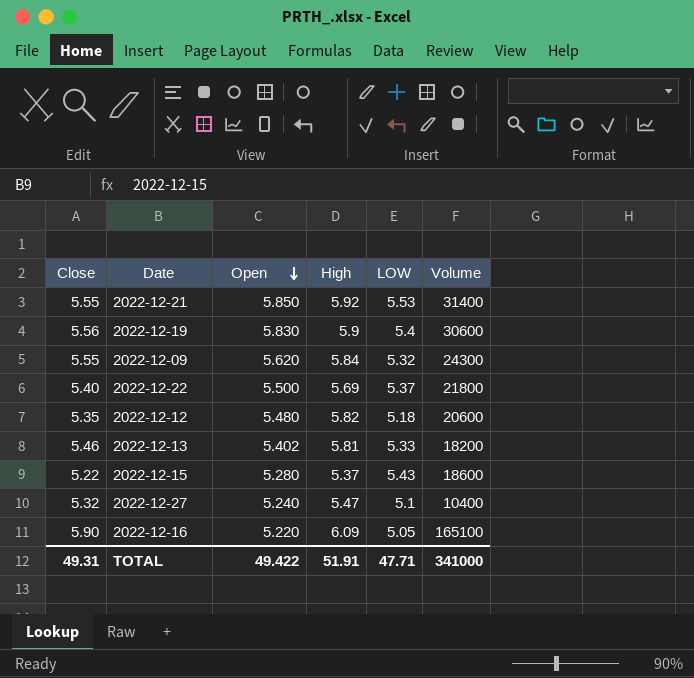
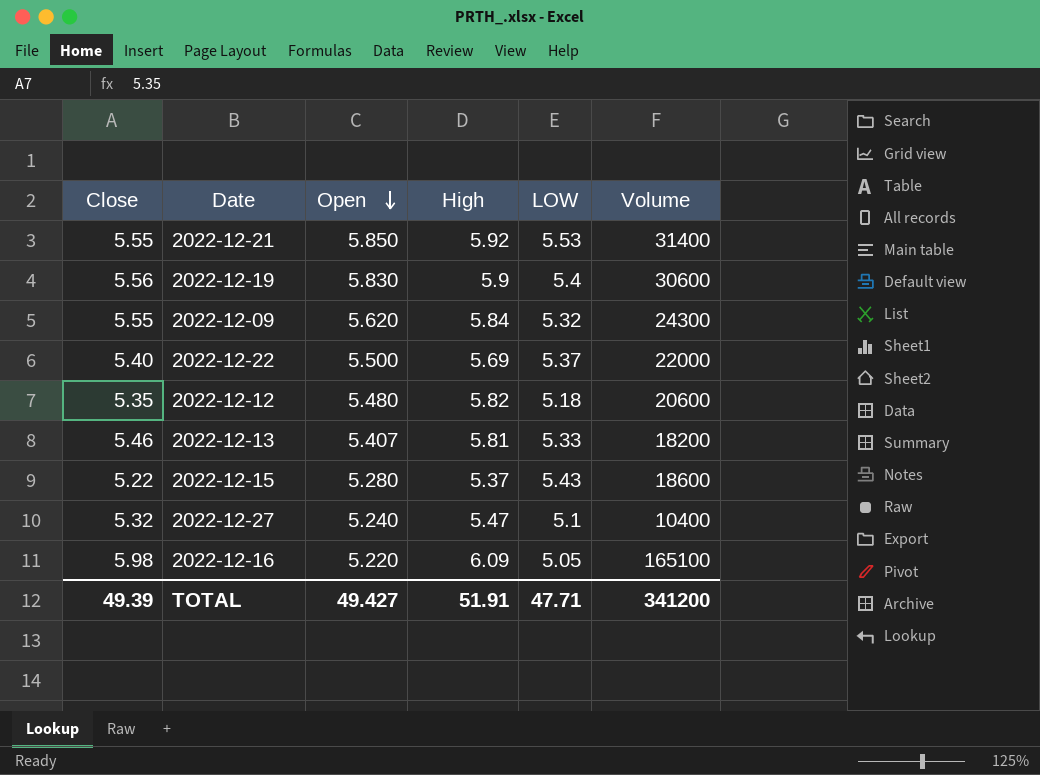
2022-12-22 | Volume: 21800 -> 22000
2022-12-13 | Open: 5.402 -> 5.407
2022-12-16 | Close: 5.90 -> 5.98
TOTAL | Close: 49.31 -> 49.39
TOTAL | Open: 49.422 -> 49.427
TOTAL | Volume: 341000 -> 341200

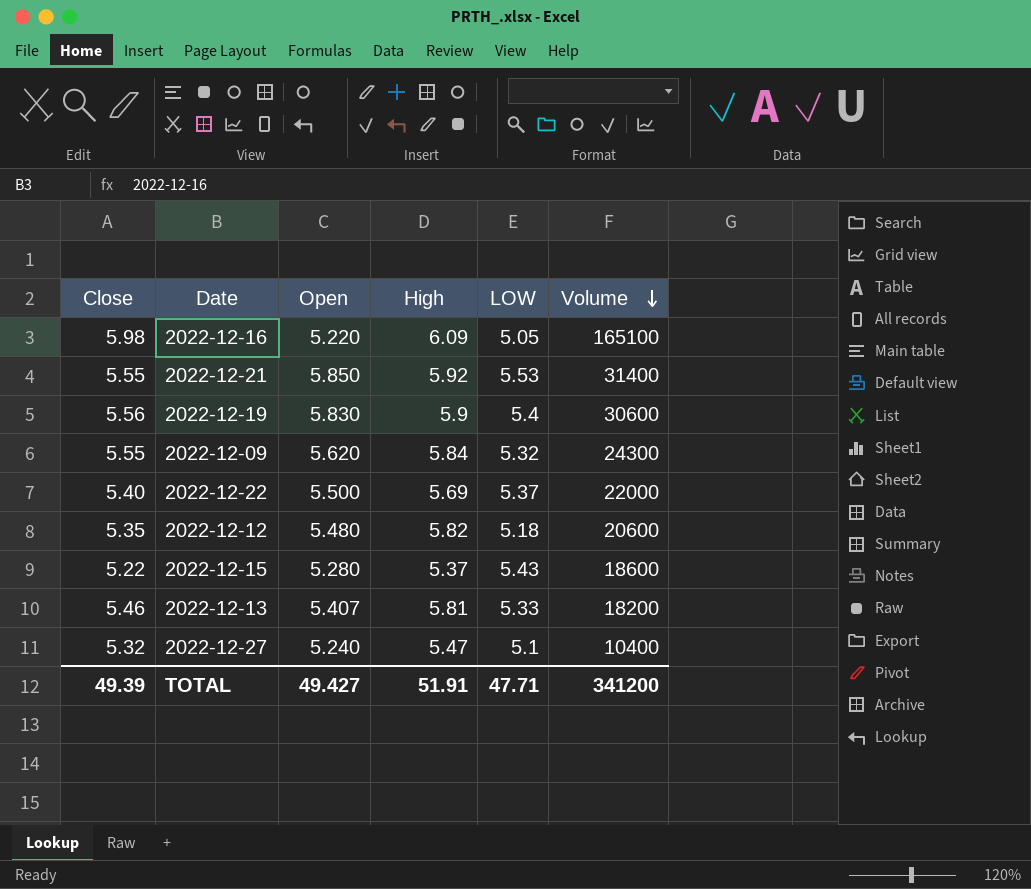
row order: Open descending -> Volume descending

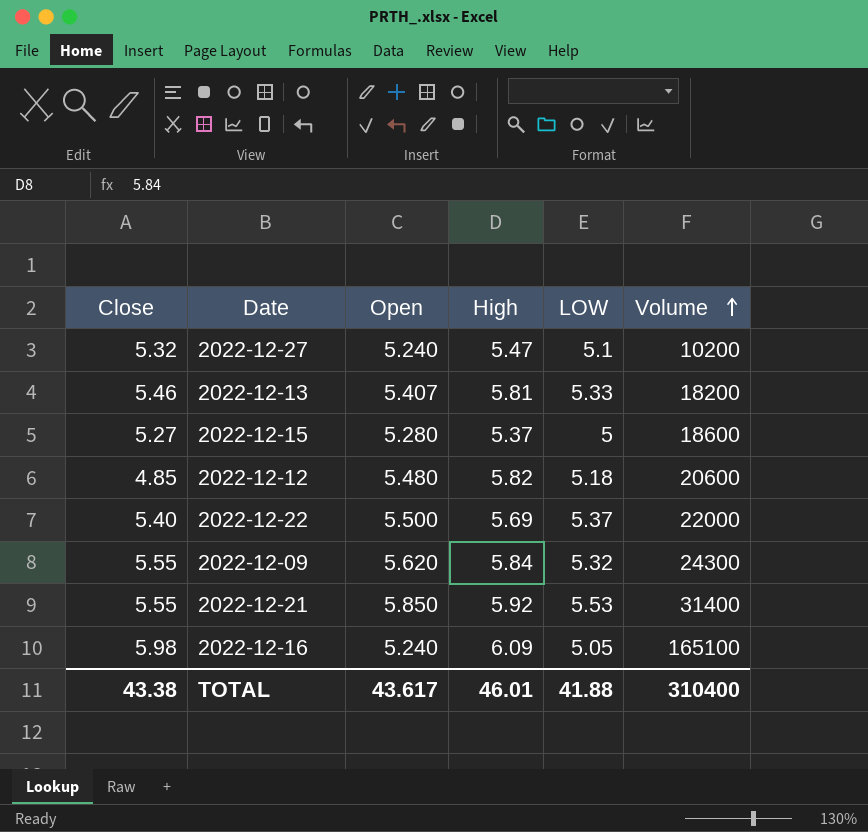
row order: Volume descending -> Volume ascending
row 2022-12-19: 5.56 | 5.830 | 5.9 | 5.4 | 30600 -> none
2022-12-27 | Volume: 10400 -> 10200
2022-12-15 | Close: 5.22 -> 5.27
2022-12-15 | LOW: 5.43 -> 5
2022-12-12 | Close: 5.35 -> 4.85
2022-12-16 | Open: 5.220 -> 5.240
TOTAL | Close: 49.39 -> 43.38
TOTAL | Open: 49.427 -> 43.617
TOTAL | High: 51.91 -> 46.01
TOTAL | LOW: 47.71 -> 41.88
TOTAL | Volume: 341200 -> 310400

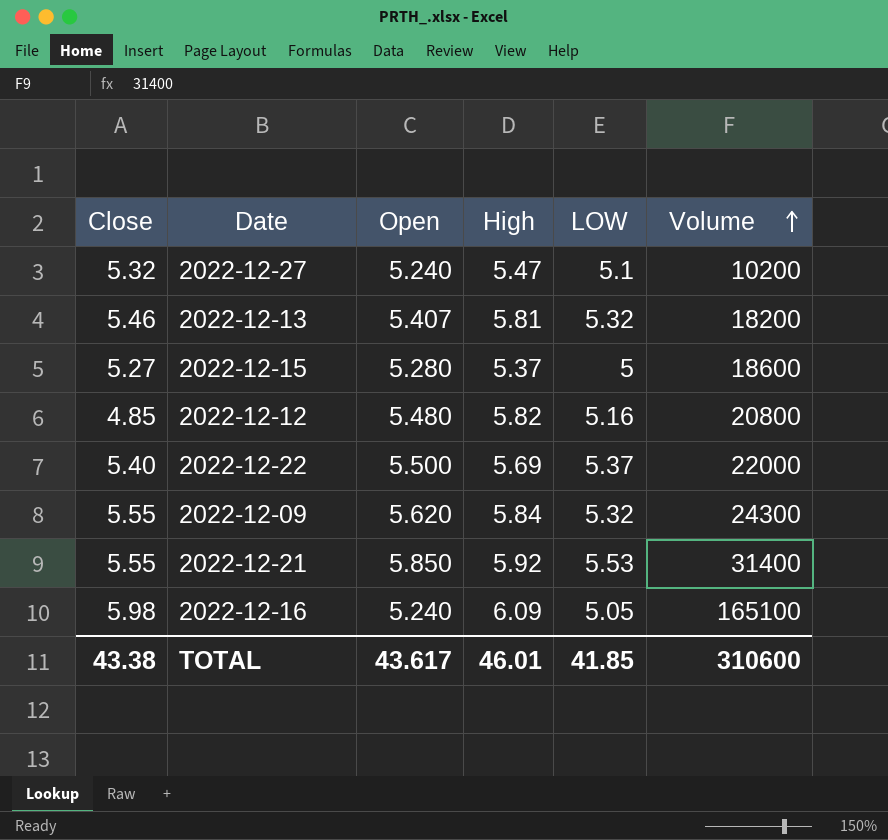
2022-12-13 | LOW: 5.33 -> 5.32
2022-12-12 | LOW: 5.18 -> 5.16
2022-12-12 | Volume: 20600 -> 20800
TOTAL | LOW: 41.88 -> 41.85
TOTAL | Volume: 310400 -> 310600

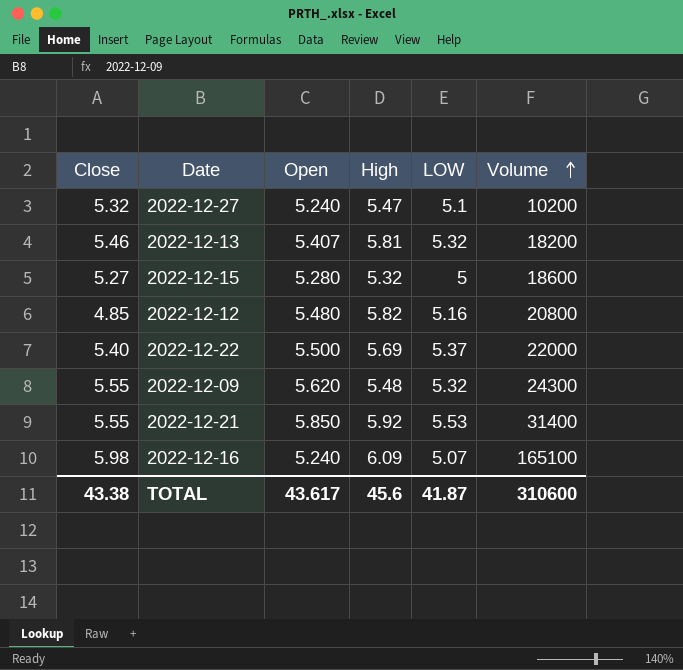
2022-12-15 | High: 5.37 -> 5.32
2022-12-09 | High: 5.84 -> 5.48
2022-12-16 | LOW: 5.05 -> 5.07
TOTAL | High: 46.01 -> 45.6
TOTAL | LOW: 41.85 -> 41.87

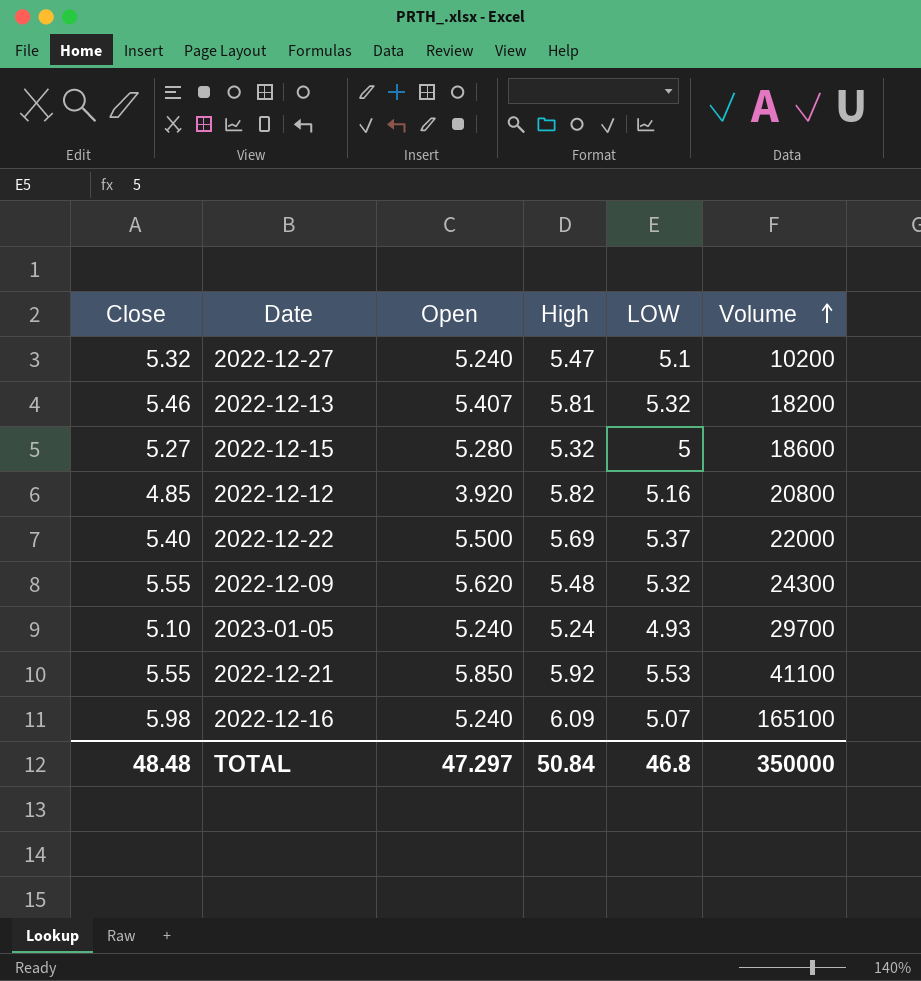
2022-12-12 | Open: 5.480 -> 3.920
row 2023-01-05: none -> 5.10 | 5.240 | 5.24 | 4.93 | 29700
2022-12-21 | Volume: 31400 -> 41100
TOTAL | Close: 43.38 -> 48.48
TOTAL | Open: 43.617 -> 47.297
TOTAL | High: 45.6 -> 50.84
TOTAL | LOW: 41.87 -> 46.8
TOTAL | Volume: 310600 -> 350000

